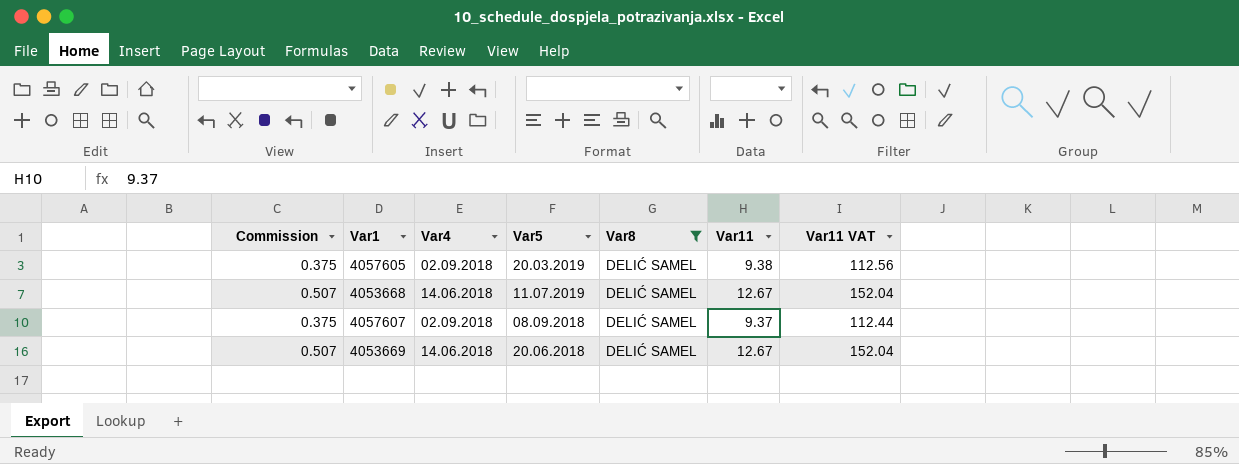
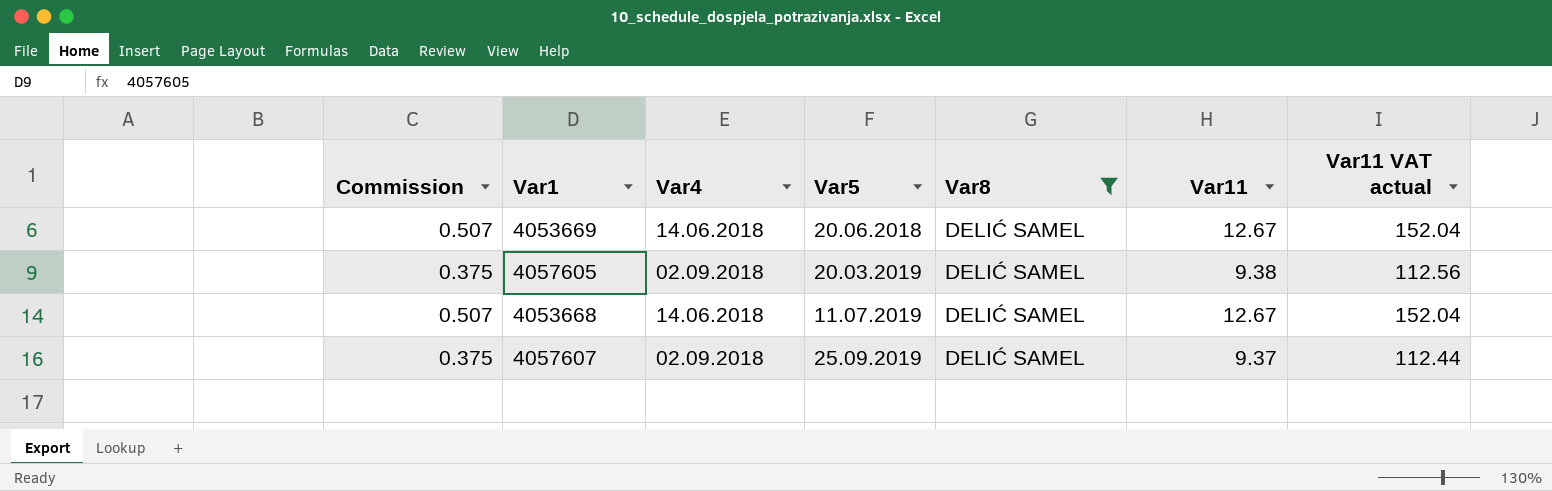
row order: none -> Var5 ascending
column name: Var11 VAT -> Var11 VAT actual
4057607 | Var5: 08.09.2018 -> 25.09.2019

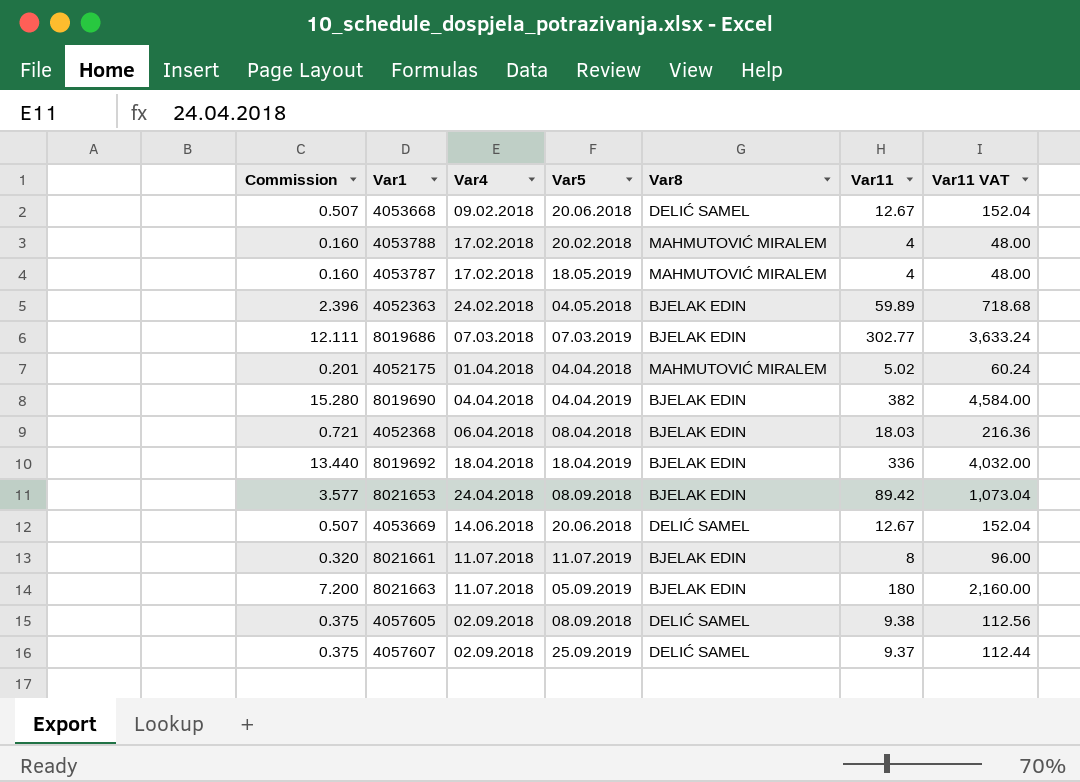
filter: Var8 = DELIĆ SAMEL -> none
row order: Var5 ascending -> Var4 ascending
column name: Var11 VAT actual -> Var11 VAT
4053668 | Var4: 14.06.2018 -> 09.02.2018
4053668 | Var5: 11.07.2019 -> 20.06.2018
4057605 | Var5: 20.03.2019 -> 08.09.2018

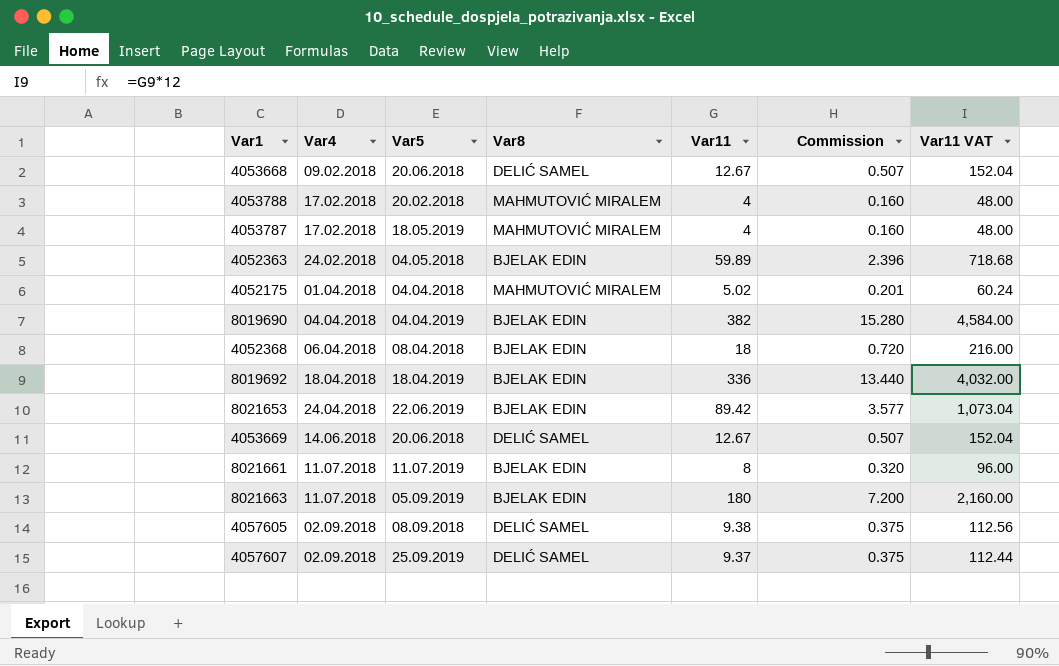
column Commission | position: 1 -> 6
row 8019686: 12.111 | 07.03.2018 | 07.03.2019 | BJELAK EDIN | 302.77 | 3,633.24 -> none
4052368 | Var11: 18.03 -> 18
4052368 | Commission: 0.721 -> 0.720
4052368 | Var11 VAT: 216.36 -> 216.00
8021653 | Var5: 08.09.2018 -> 22.06.2019

